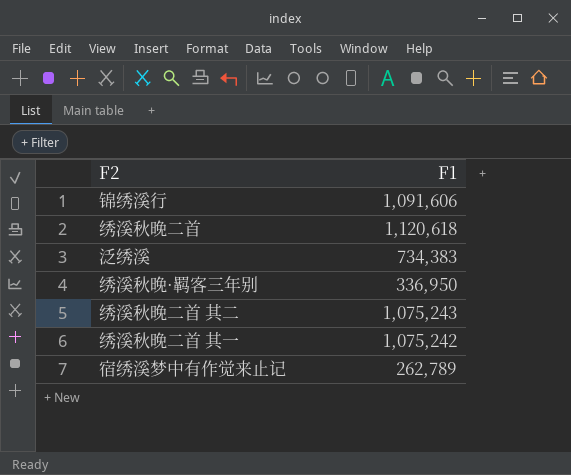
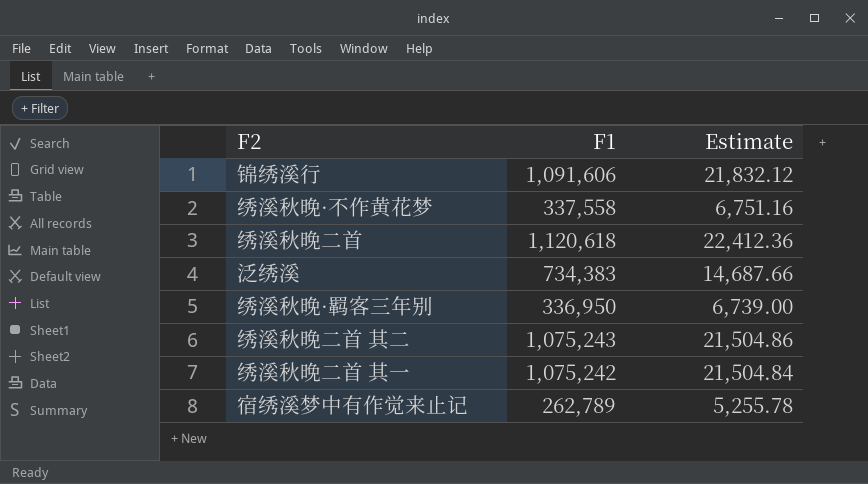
column Estimate | formula: none -> [F1] * 0.02
row 绣溪秋晚·不作黄花梦: none -> 337,558 | 6,751.16

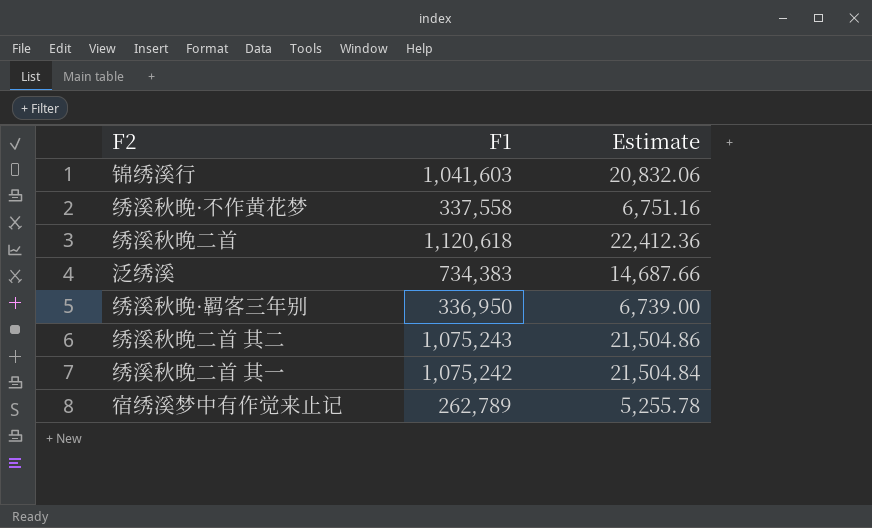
锦绣溪行 | F1: 1,091,606 -> 1,041,603
锦绣溪行 | Estimate: 21,832.12 -> 20,832.06

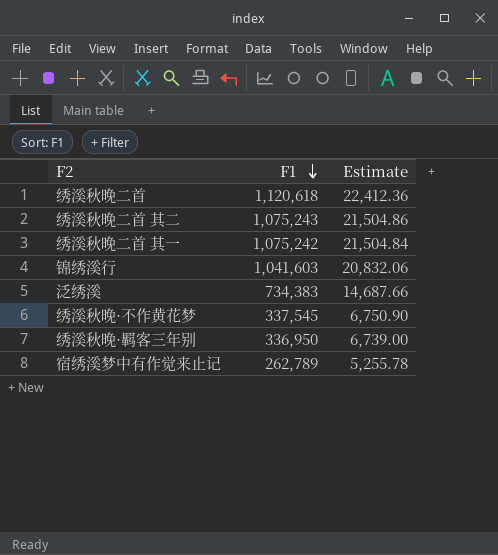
row order: none -> F1 descending
绣溪秋晚·不作黄花梦 | F1: 337,558 -> 337,545
绣溪秋晚·不作黄花梦 | Estimate: 6,751.16 -> 6,750.90

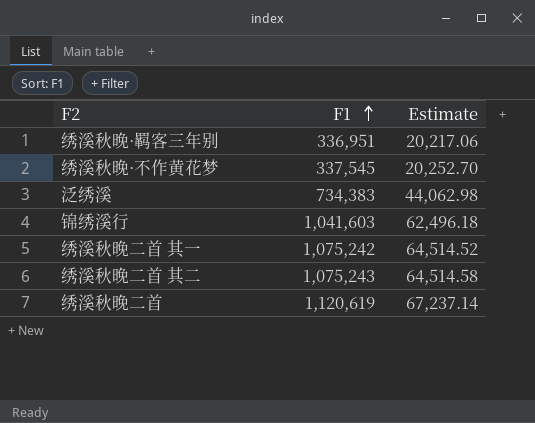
row order: F1 descending -> F1 ascending
column Estimate | formula: [F1] * 0.02 -> [F1] * 0.06
row 宿绣溪梦中有作觉来止记: 262,789 | 5,255.78 -> none
绣溪秋晚·羁客三年别 | F1: 336,950 -> 336,951
绣溪秋晚二首 | F1: 1,120,618 -> 1,120,619

